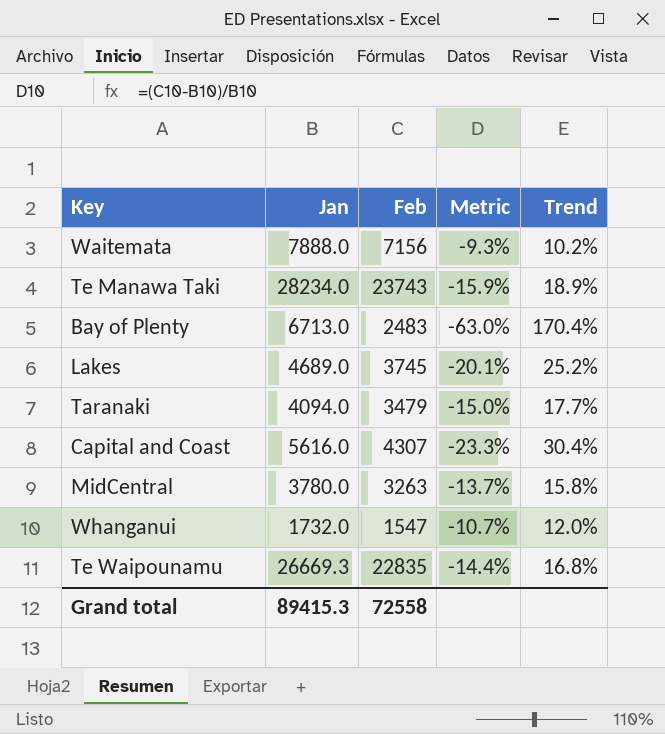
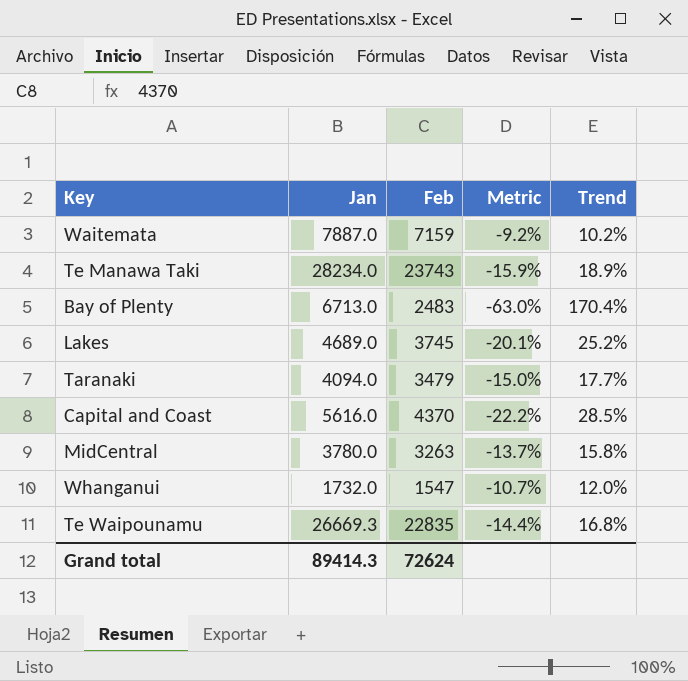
Waitemata | Jan: 7888.0 -> 7887.0
Waitemata | Feb: 7156 -> 7159
Waitemata | Metric: -9.3% -> -9.2%
Capital and Coast | Feb: 4307 -> 4370
Capital and Coast | Metric: -23.3% -> -22.2%
Capital and Coast | Trend: 30.4% -> 28.5%
Grand total | Jan: 89415.3 -> 89414.3
Grand total | Feb: 72558 -> 72624

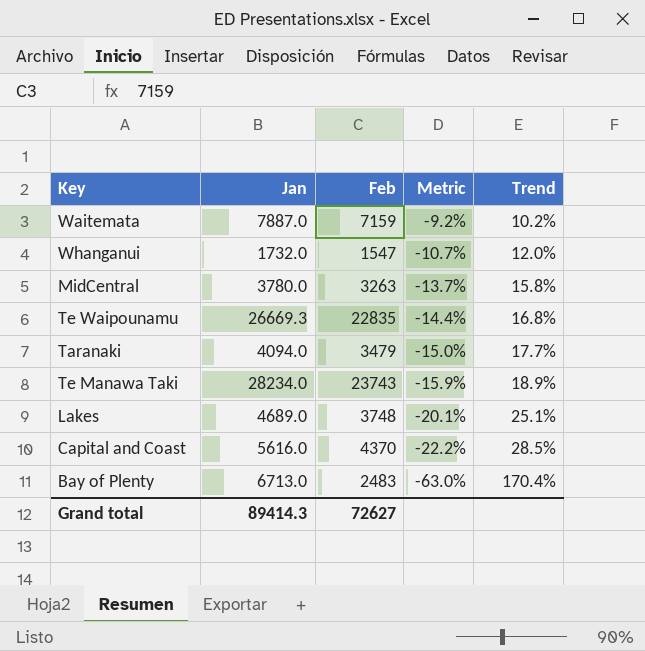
row order: none -> Metric descending
Lakes | Feb: 3745 -> 3748
Lakes | Trend: 25.2% -> 25.1%
Grand total | Feb: 72624 -> 72627

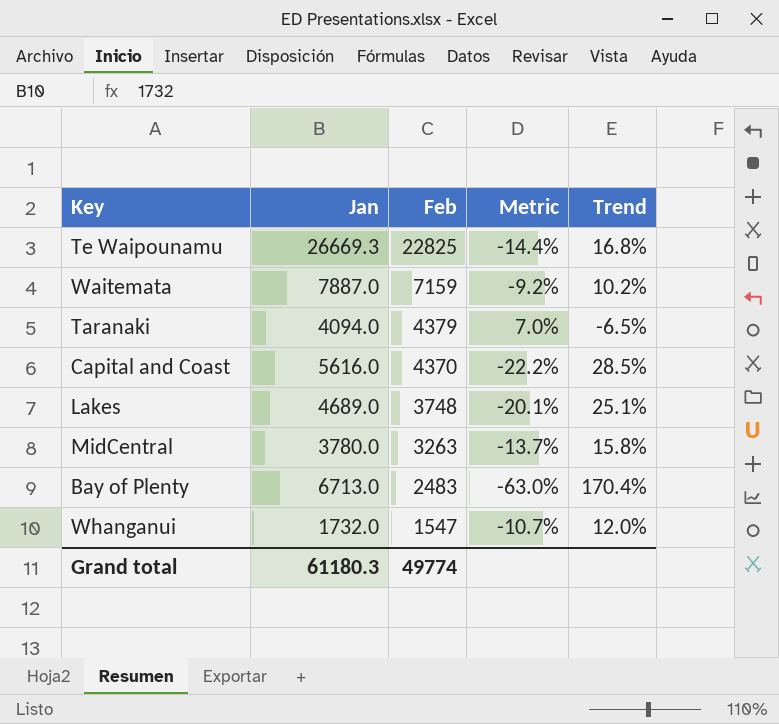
row order: Metric descending -> Feb descending
row Te Manawa Taki: 28234.0 | 23743 | -15.9% | 18.9% -> none
Te Waipounamu | Feb: 22835 -> 22825
Taranaki | Feb: 3479 -> 4379
Taranaki | Metric: -15.0% -> 7.0%
Taranaki | Trend: 17.7% -> -6.5%
Grand total | Jan: 89414.3 -> 61180.3
Grand total | Feb: 72627 -> 49774

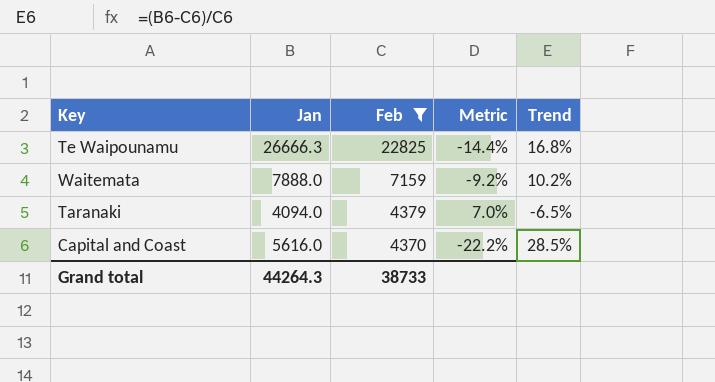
filter: none -> Feb >= 4370
Te Waipounamu | Jan: 26669.3 -> 26666.3
Waitemata | Jan: 7887.0 -> 7888.0
Grand total | Jan: 61180.3 -> 44264.3
Grand total | Feb: 49774 -> 38733

